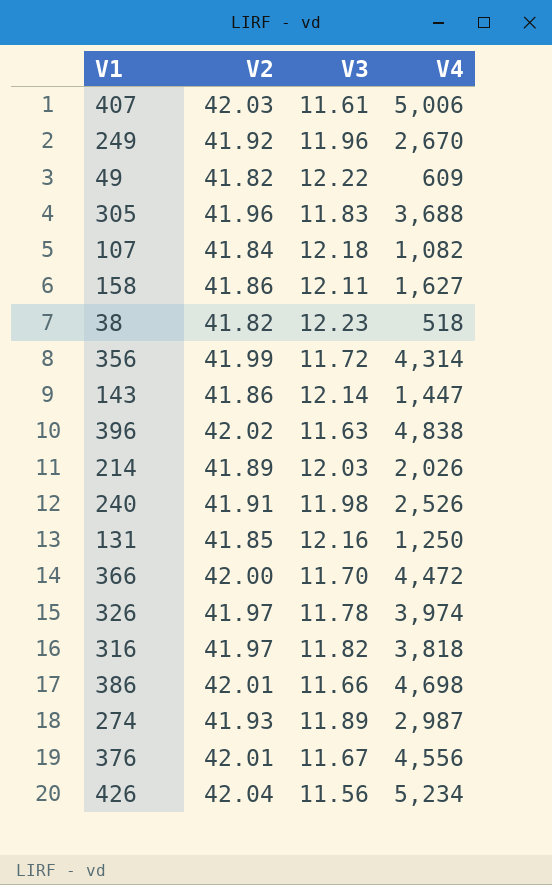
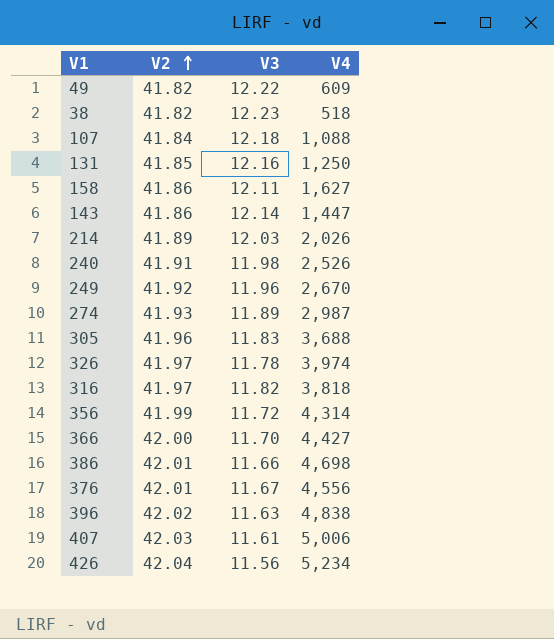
row order: none -> V2 ascending
107 | V4: 1,082 -> 1,088
366 | V4: 4,472 -> 4,427

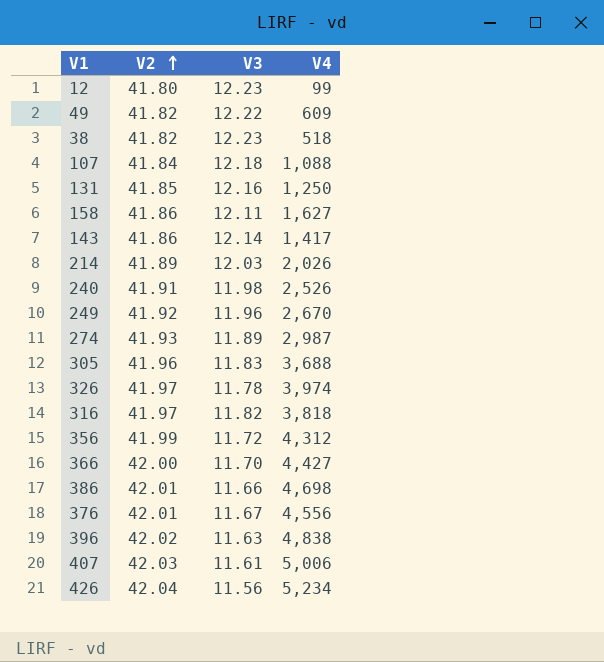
row 12: none -> 41.80 | 12.23 | 99
143 | V4: 1,447 -> 1,417
356 | V4: 4,314 -> 4,312

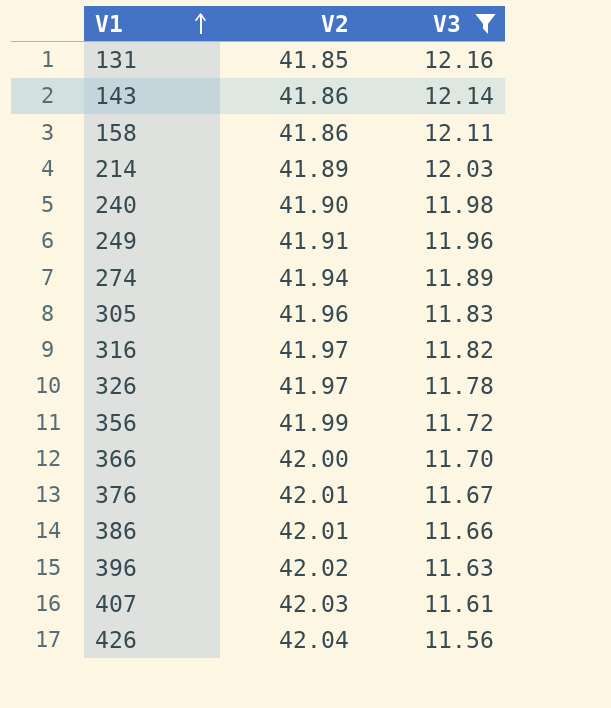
filter: none -> V3 <= 12.16
row order: V2 ascending -> V1 ascending
column V4 | position: 4 -> none
240 | V2: 41.91 -> 41.90
249 | V2: 41.92 -> 41.91
274 | V2: 41.93 -> 41.94

